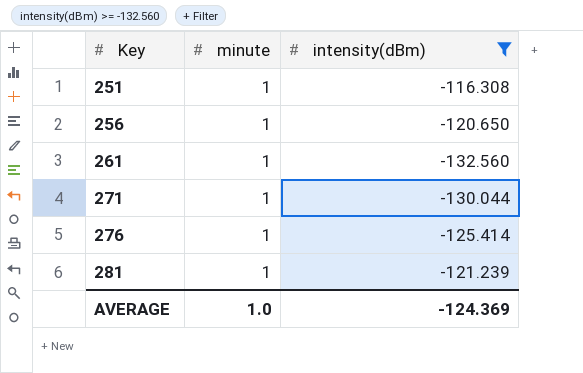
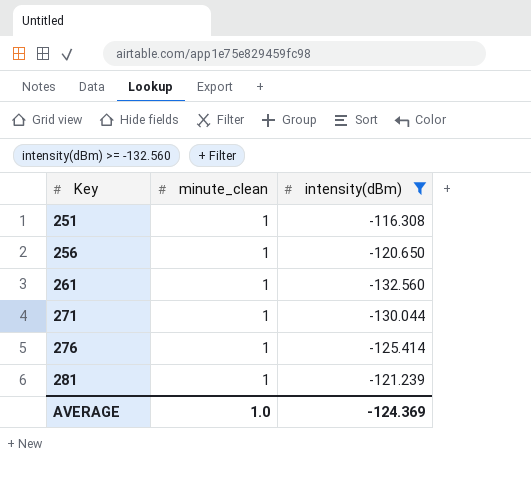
column name: minute -> minute_clean

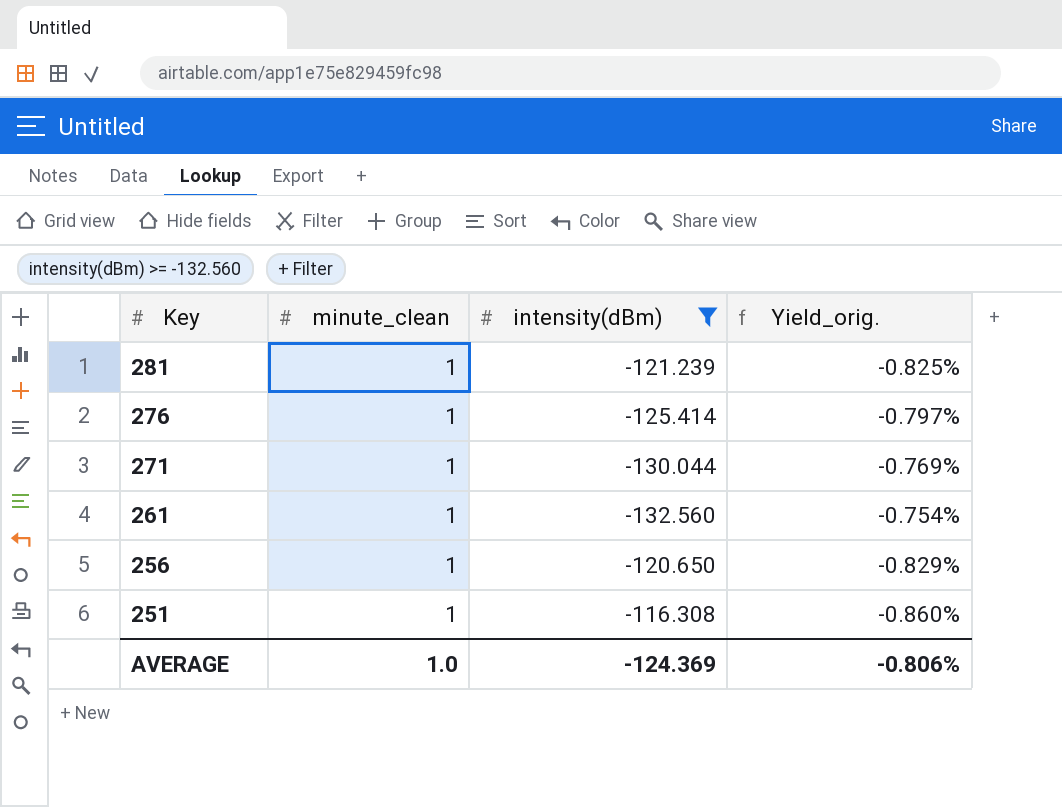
row order: Key ascending -> Key descending
column Yield_orig. | formula: none -> [minute_clean] / [intensity(dBm)]

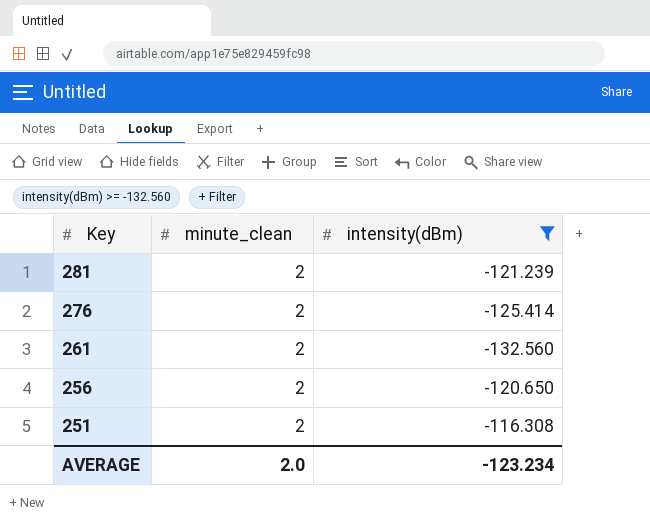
column Yield_orig. | formula: [minute_clean] / [intensity(dBm)] -> none
row 271: 1 | -130.044 | -0.769% -> none
281 | minute_clean: 1 -> 2
276 | minute_clean: 1 -> 2
261 | minute_clean: 1 -> 2
256 | minute_clean: 1 -> 2
251 | minute_clean: 1 -> 2
AVERAGE | minute_clean: 1.0 -> 2.0
AVERAGE | intensity(dBm): -124.369 -> -123.234

